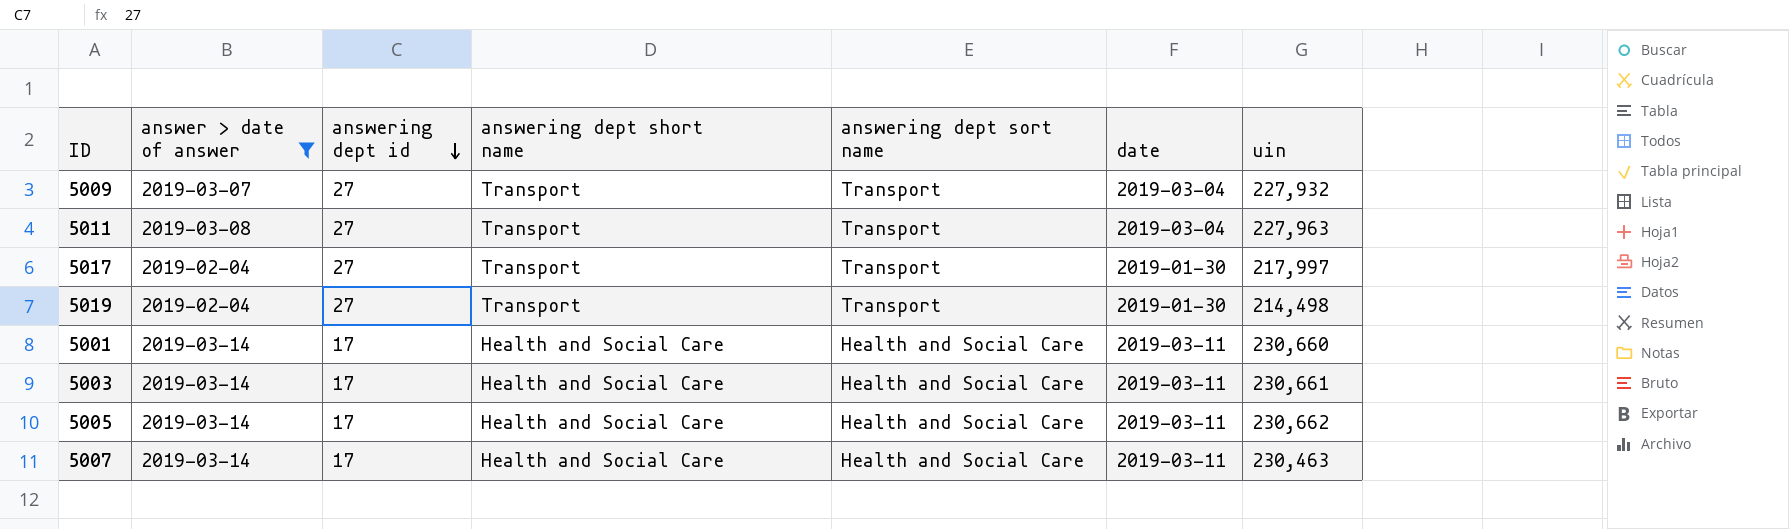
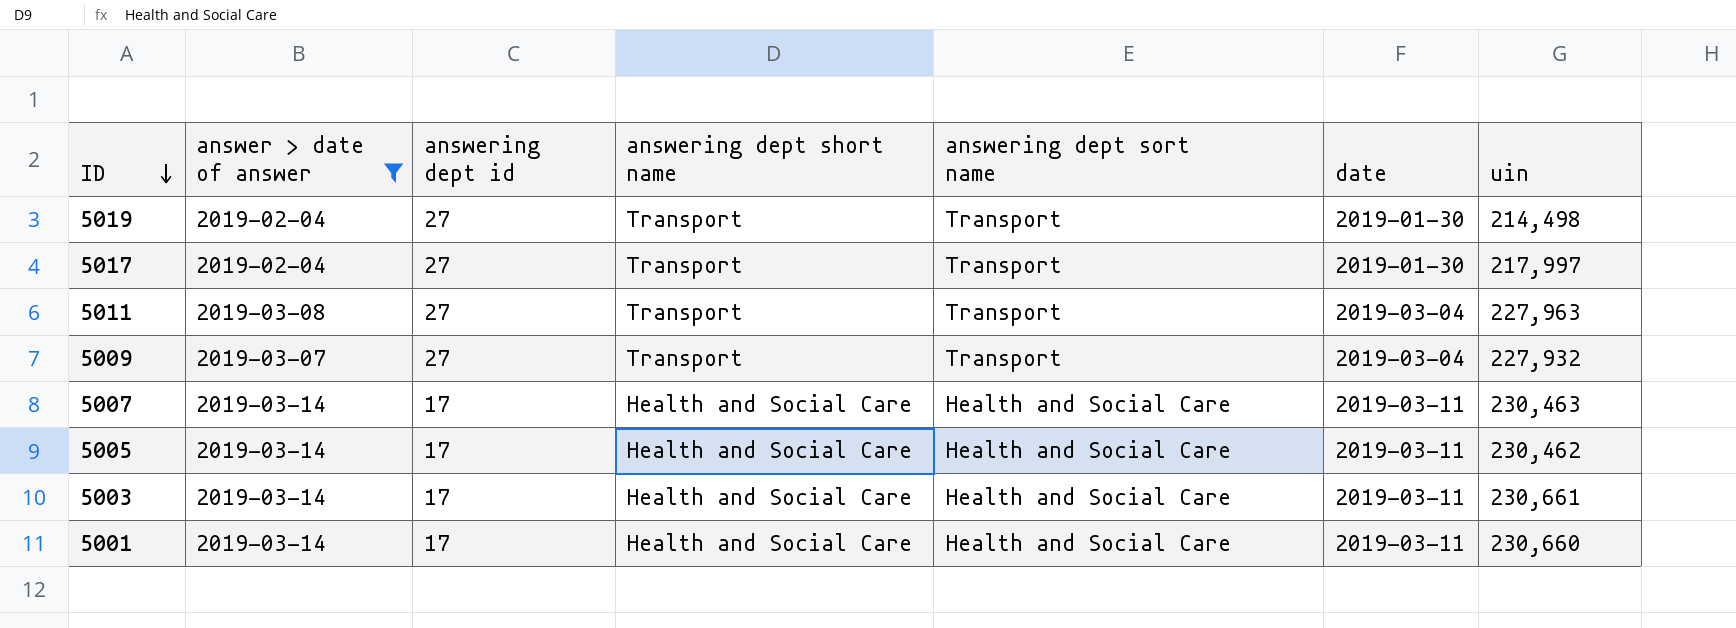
row order: answering dept id descending -> ID descending
5005 | uin: 230,662 -> 230,462

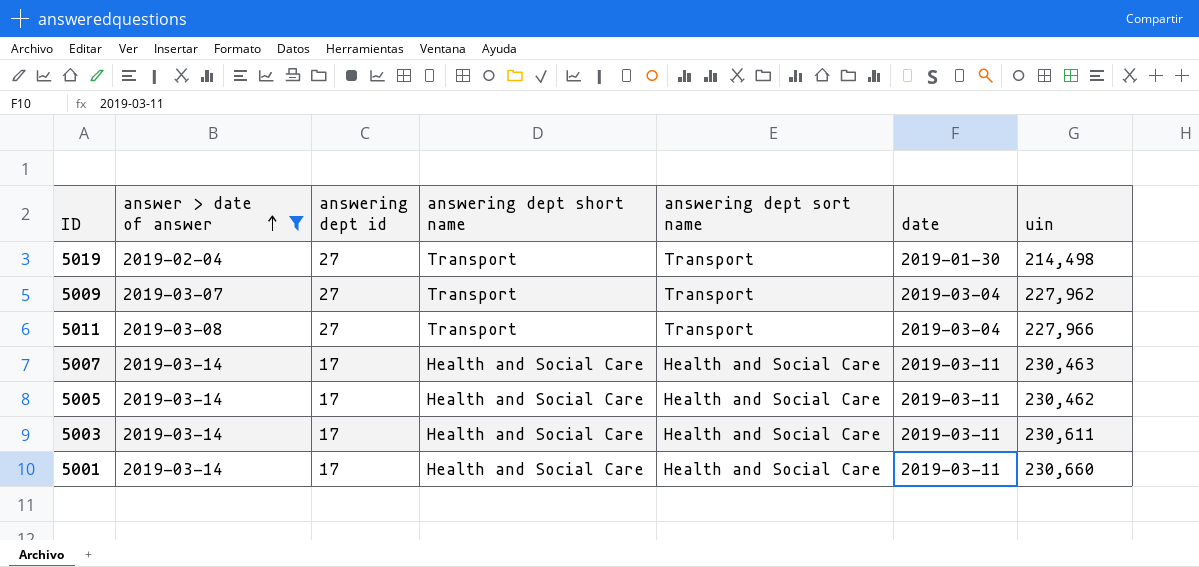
row order: ID descending -> answer > date of answer ascending
row 5017: 2019-02-04 | 27 | Transport | Transport | 2019-01-30 | 217,997 -> none
5009 | uin: 227,932 -> 227,962
5011 | uin: 227,963 -> 227,966
5003 | uin: 230,661 -> 230,611

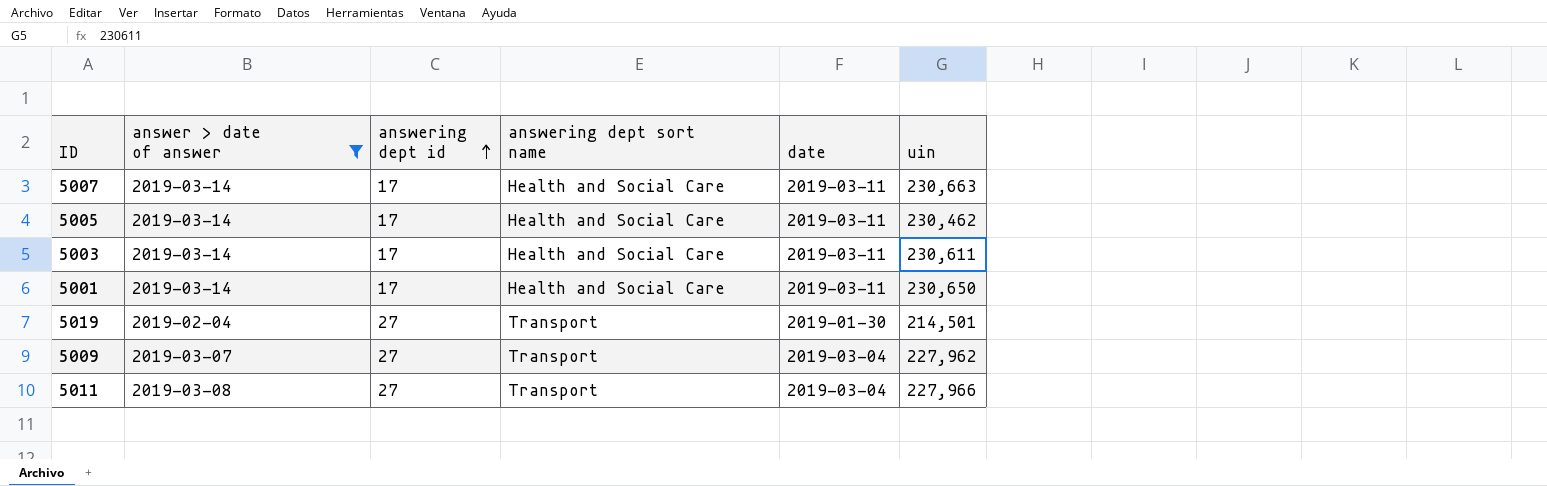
row order: answer > date of answer ascending -> answering dept id ascending
column answering dept short name | position: 4 -> none
5007 | uin: 230,463 -> 230,663
5001 | uin: 230,660 -> 230,650
5019 | uin: 214,498 -> 214,501

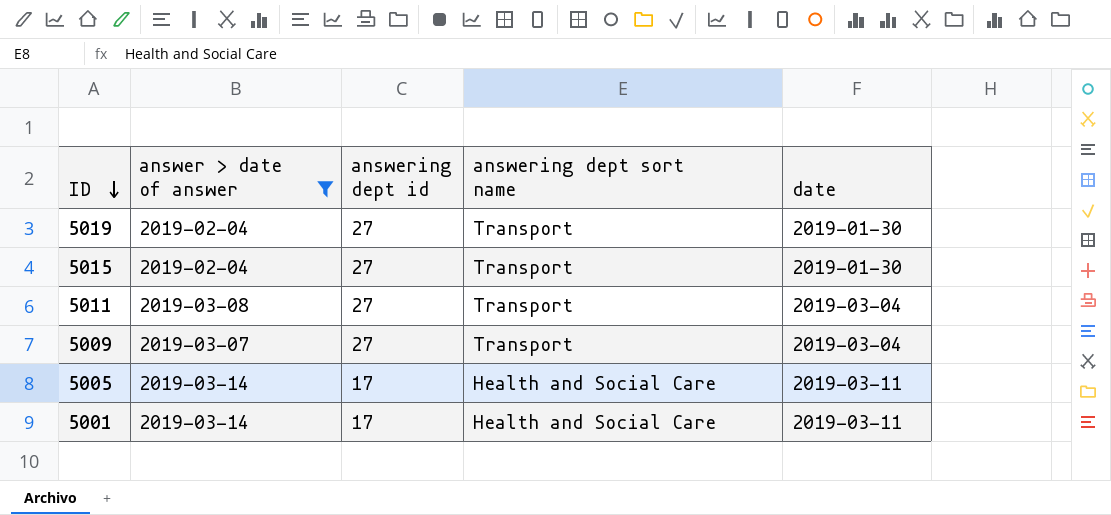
row order: answering dept id ascending -> ID descending
column uin | position: 6 -> none
row 5007: 2019-03-14 | 17 | Health and Social Care | 2019-03-11 | 230,663 -> none
row 5003: 2019-03-14 | 17 | Health and Social Care | 2019-03-11 | 230,611 -> none
row 5015: none -> 2019-02-04 | 27 | Transport | 2019-01-30

